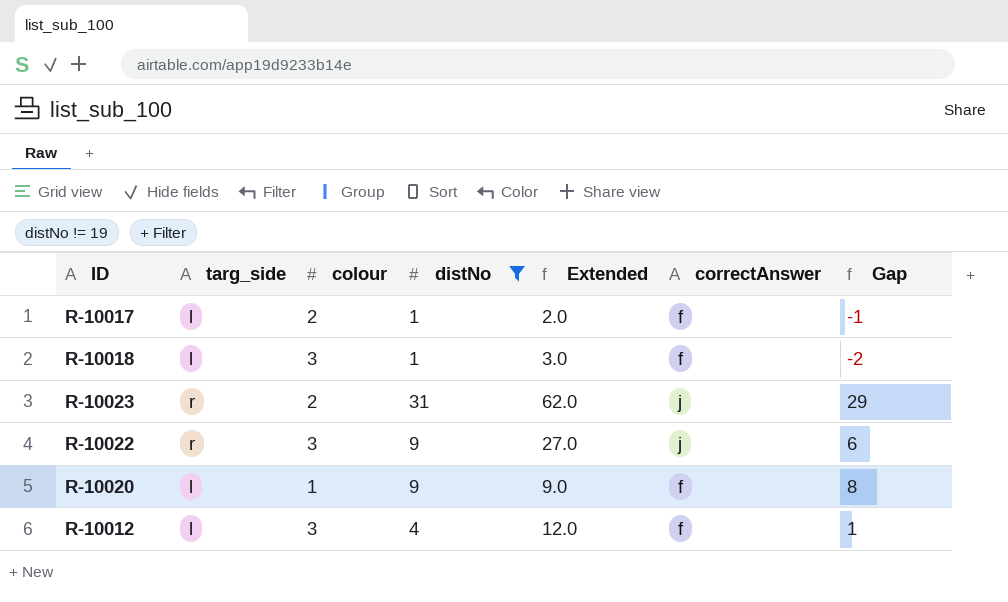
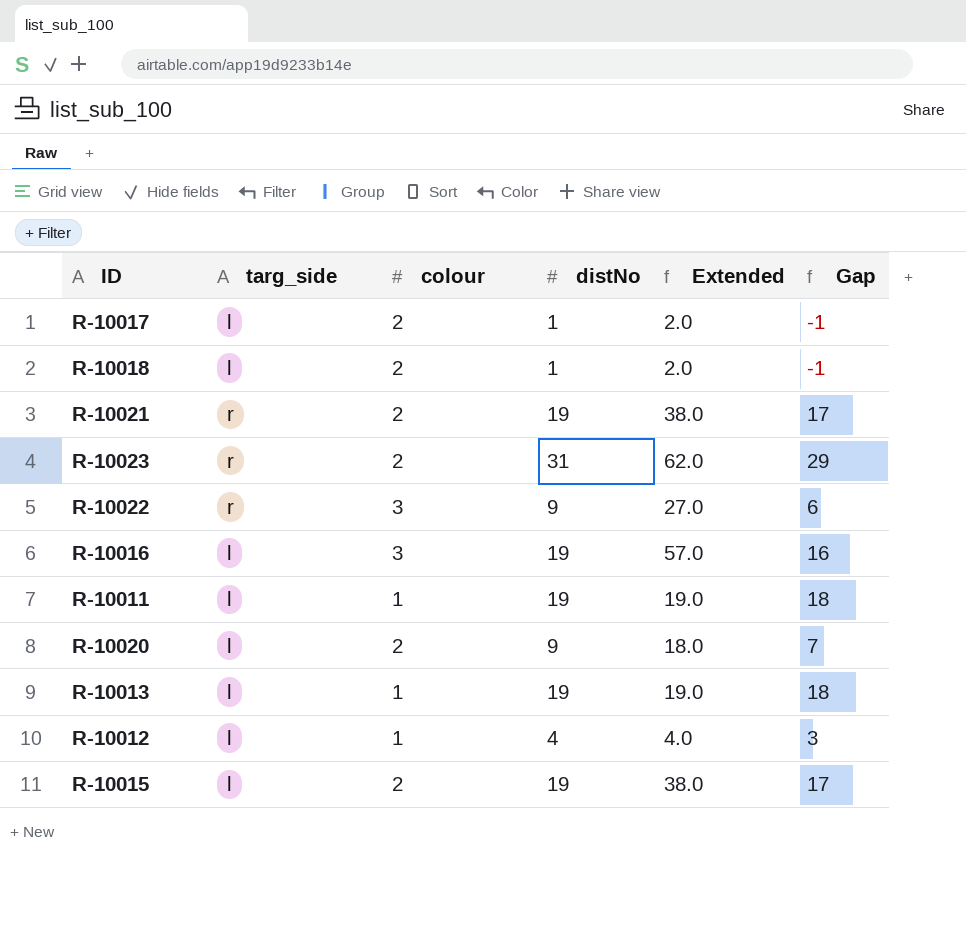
filter: distNo != 19 -> none
column correctAnswer | position: 6 -> none
R-10018 | colour: 3 -> 2
R-10018 | Extended: 3.0 -> 2.0
R-10018 | Gap: -2 -> -1
R-10020 | colour: 1 -> 2
R-10020 | Extended: 9.0 -> 18.0
R-10020 | Gap: 8 -> 7
R-10012 | colour: 3 -> 1
R-10012 | Extended: 12.0 -> 4.0
R-10012 | Gap: 1 -> 3

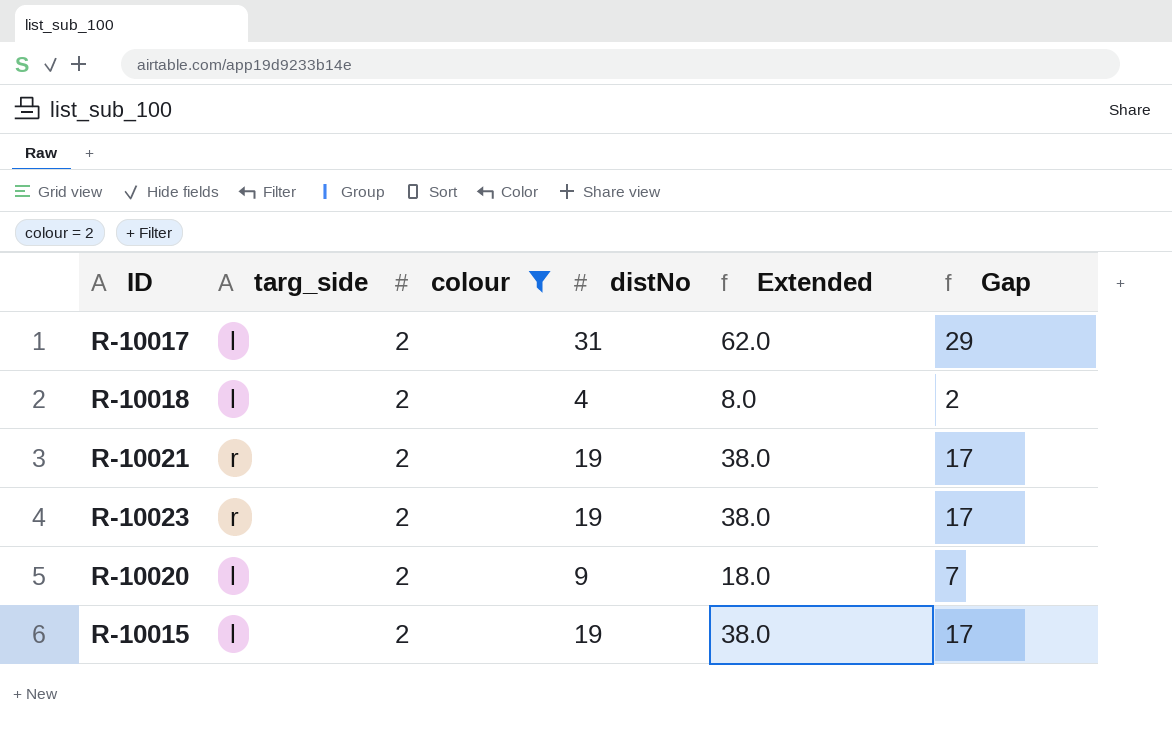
filter: none -> colour = 2
R-10017 | distNo: 1 -> 31
R-10017 | Extended: 2.0 -> 62.0
R-10017 | Gap: -1 -> 29
R-10018 | distNo: 1 -> 4
R-10018 | Extended: 2.0 -> 8.0
R-10018 | Gap: -1 -> 2
R-10023 | distNo: 31 -> 19
R-10023 | Extended: 62.0 -> 38.0
R-10023 | Gap: 29 -> 17

